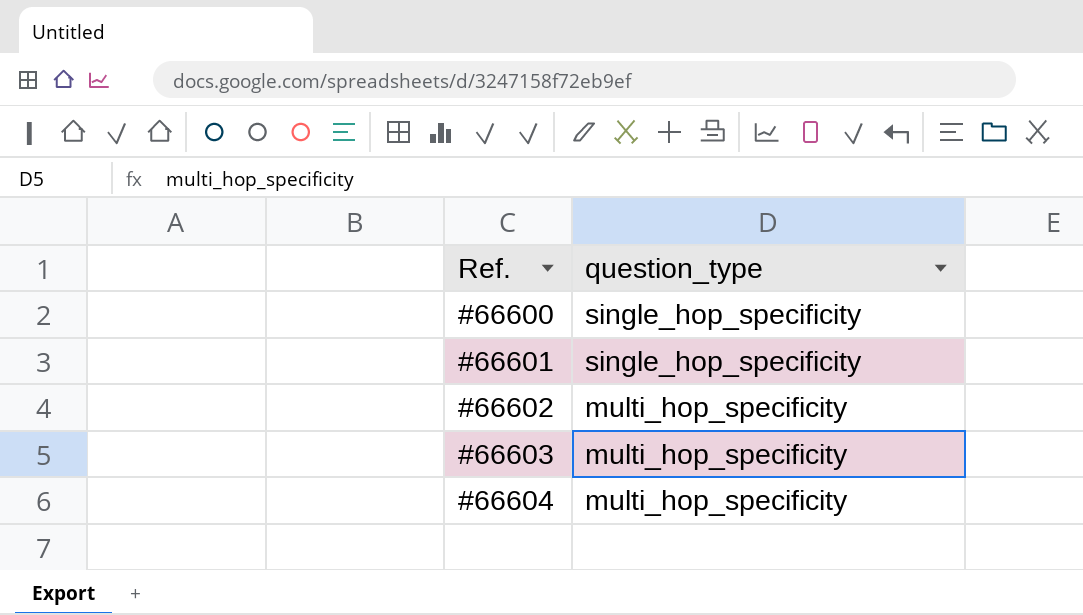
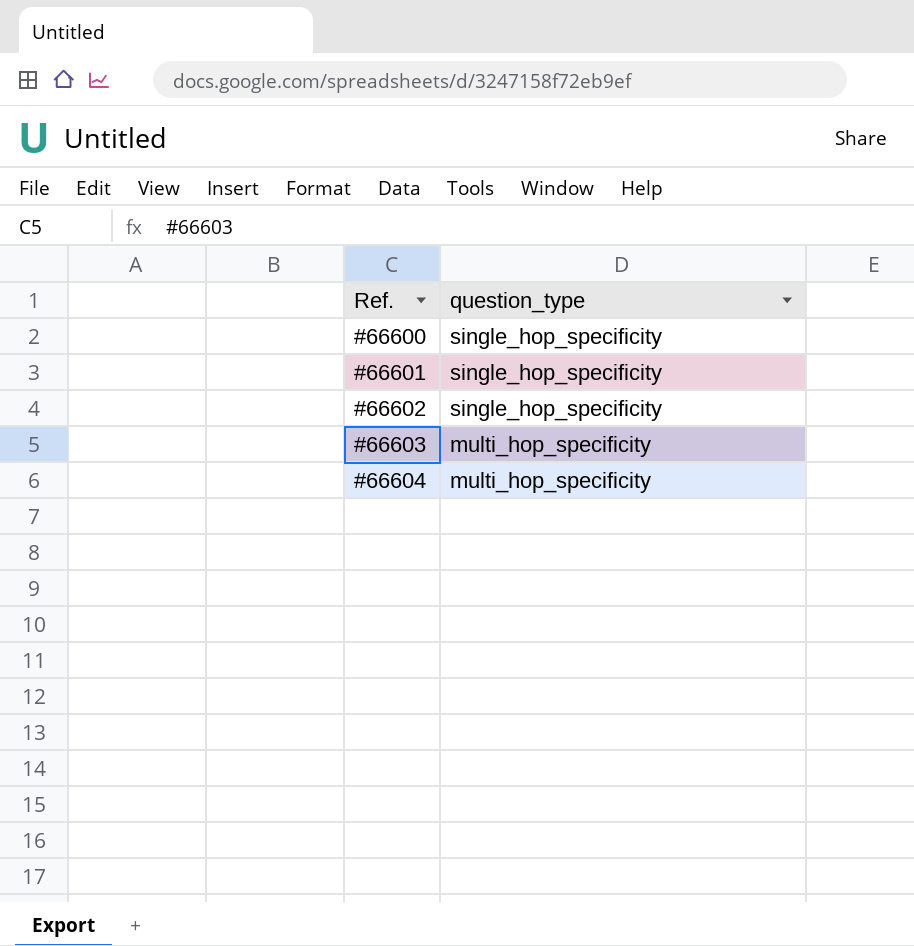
#66602 | question_type: multi_hop_specificity -> single_hop_specificity

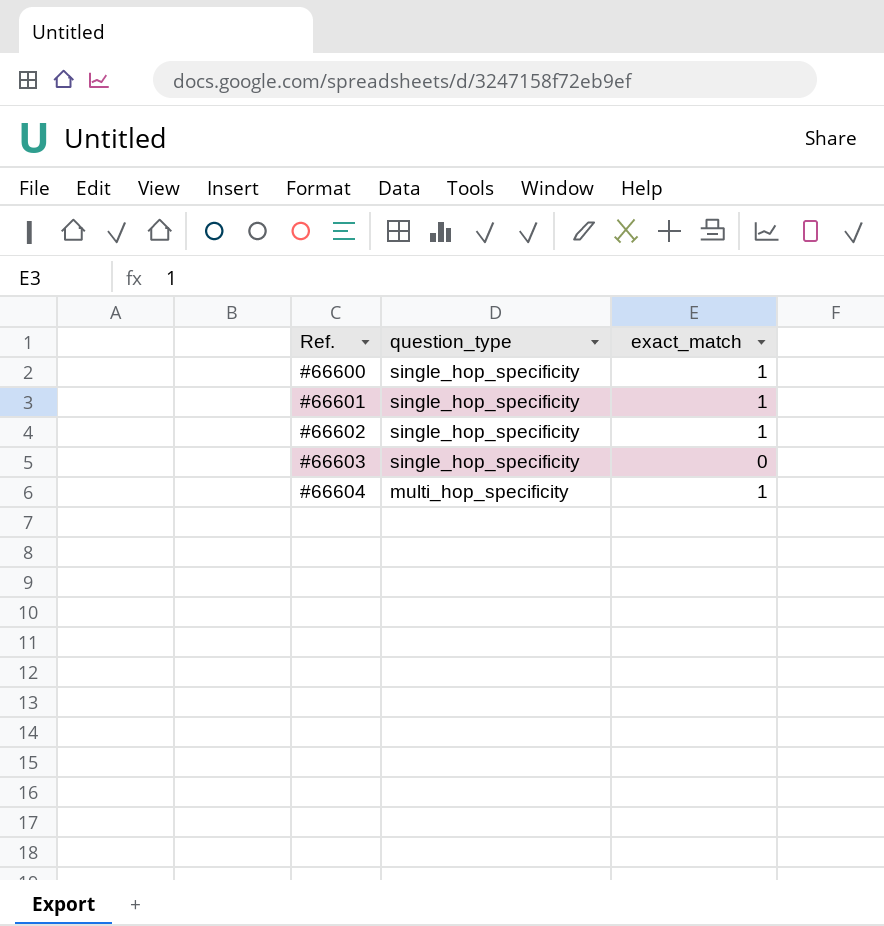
column exact_match | position: none -> 3
#66603 | question_type: multi_hop_specificity -> single_hop_specificity

